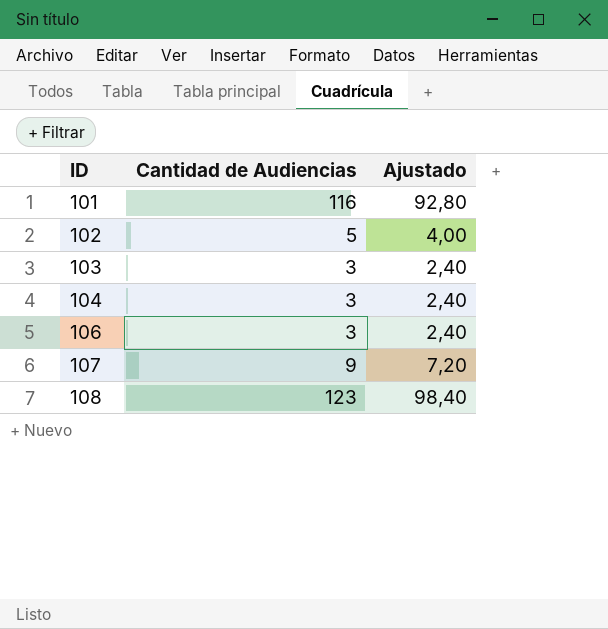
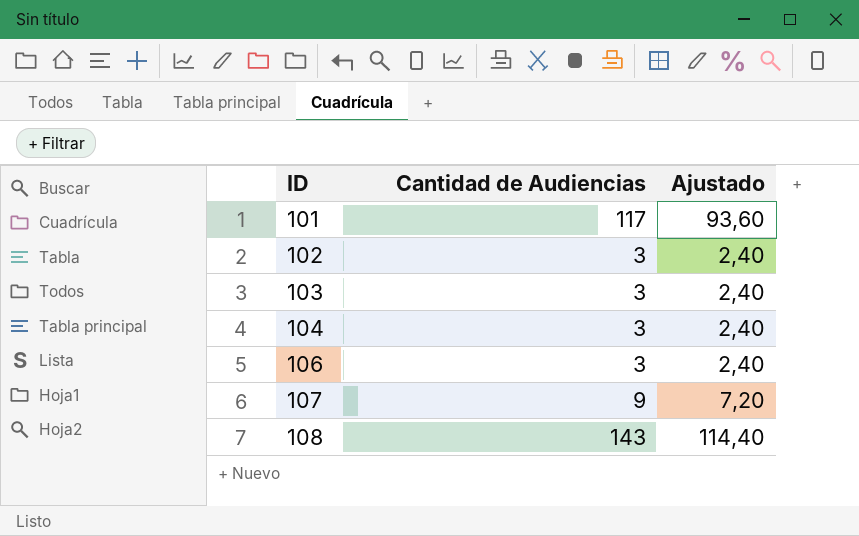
101 | Cantidad de Audiencias: 116 -> 117
101 | Ajustado: 92,80 -> 93,60
102 | Cantidad de Audiencias: 5 -> 3
102 | Ajustado: 4,00 -> 2,40
108 | Cantidad de Audiencias: 123 -> 143
108 | Ajustado: 98,40 -> 114,40

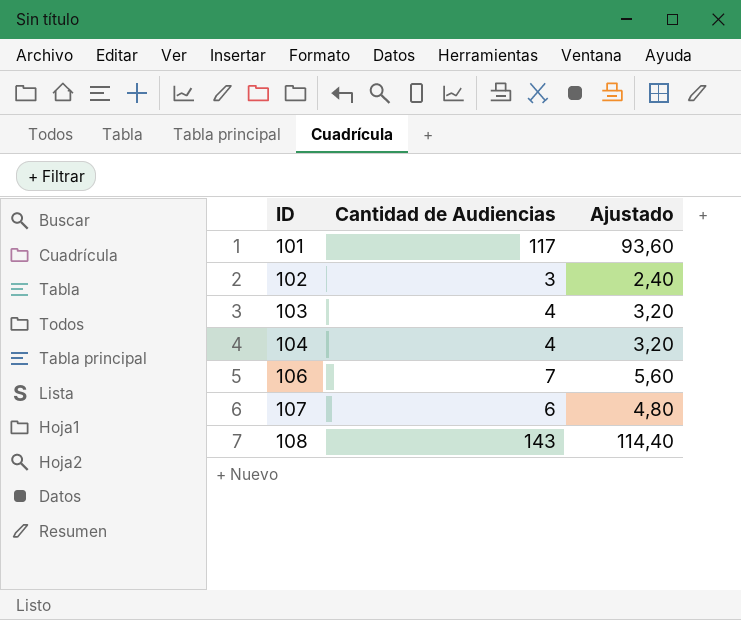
103 | Cantidad de Audiencias: 3 -> 4
103 | Ajustado: 2,40 -> 3,20
104 | Cantidad de Audiencias: 3 -> 4
104 | Ajustado: 2,40 -> 3,20
106 | Cantidad de Audiencias: 3 -> 7
106 | Ajustado: 2,40 -> 5,60
107 | Cantidad de Audiencias: 9 -> 6
107 | Ajustado: 7,20 -> 4,80

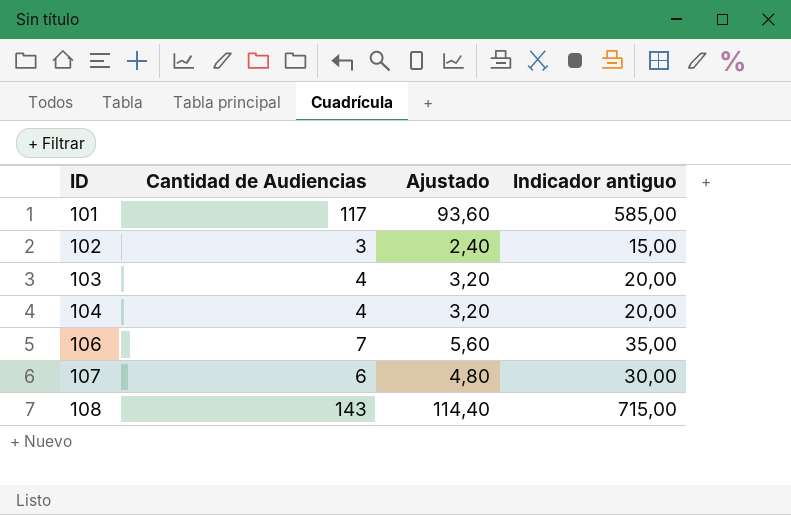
column Indicador antiguo | formula: none -> [Cantidad de Audiencias] * 5

